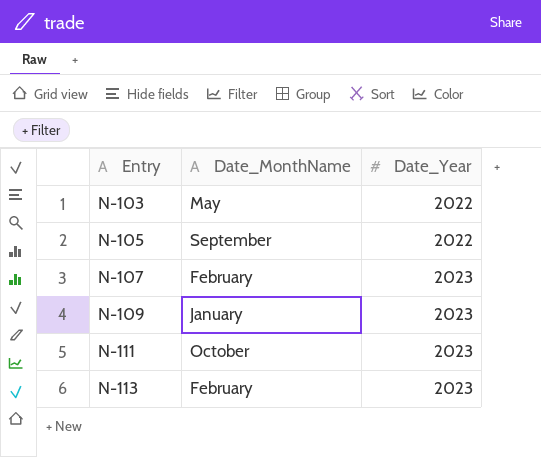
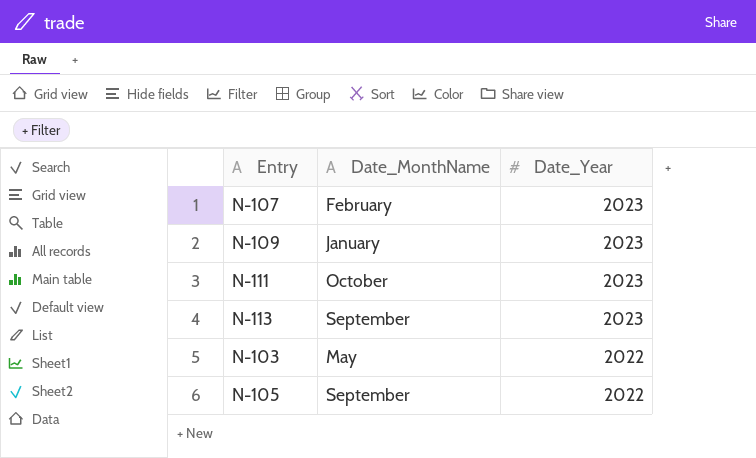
row order: Entry ascending -> Date_Year descending
N-113 | Date_MonthName: February -> September

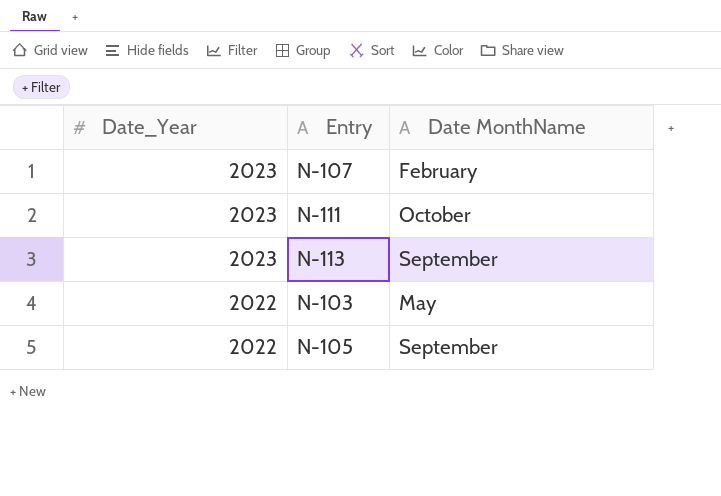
column Date_Year | position: 3 -> 1
column name: Date_MonthName -> Date MonthName
row N-109: January | 2023 -> none

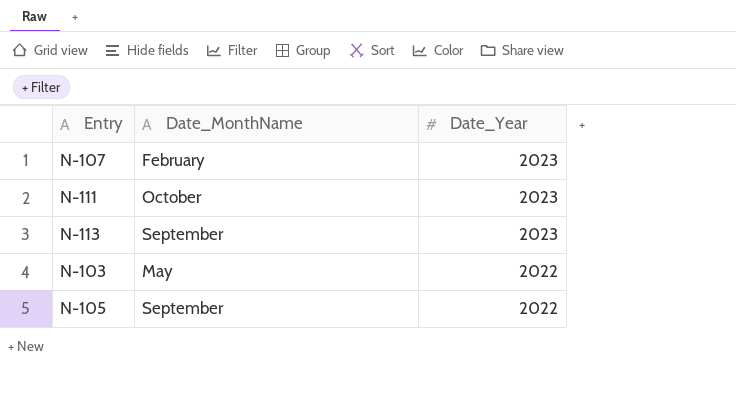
column name: Date MonthName -> Date_MonthName
column Date_Year | position: 1 -> 3

